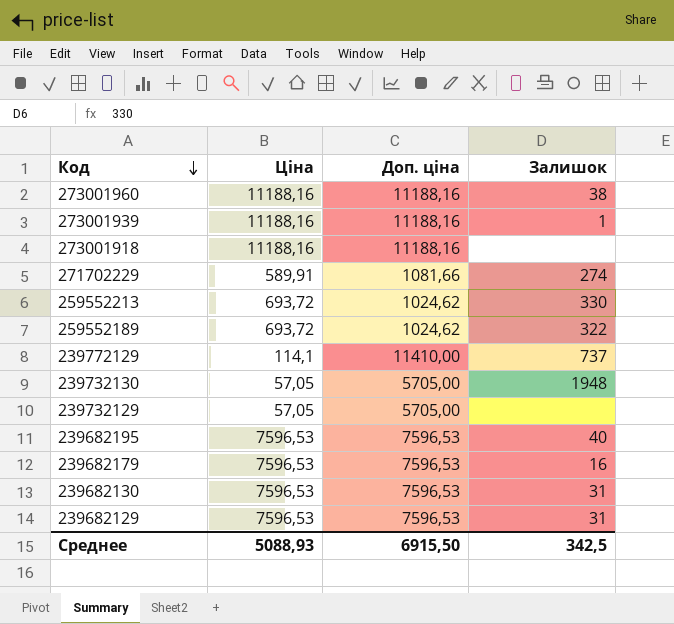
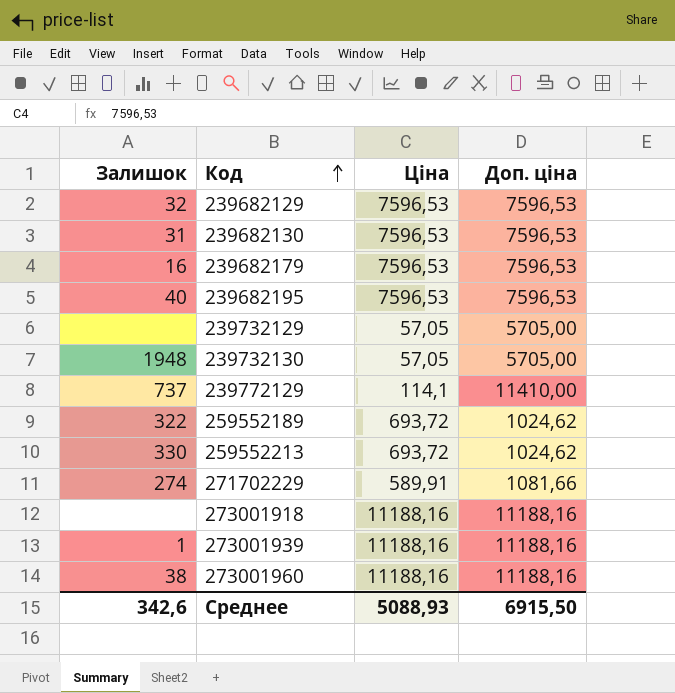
row order: Код descending -> Код ascending
column Залишок | position: 4 -> 1
239682129 | Залишок: 31 -> 32
Среднее | Залишок: 342,5 -> 342,6

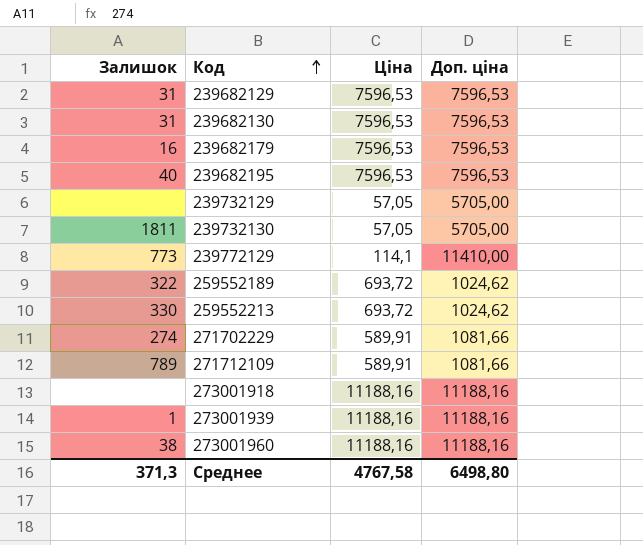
239682129 | Залишок: 32 -> 31
239732130 | Залишок: 1948 -> 1811
239772129 | Залишок: 737 -> 773
row 271712109: none -> 789 | 589,91 | 1081,66
Среднее | Залишок: 342,6 -> 371,3
Среднее | Ціна: 5088,93 -> 4767,58
Среднее | Доп. ціна: 6915,50 -> 6498,80

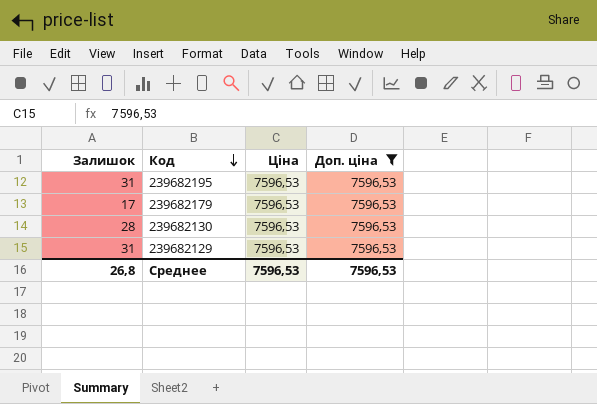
filter: none -> Доп. ціна = 7596,53
row order: Код ascending -> Код descending
239682195 | Залишок: 40 -> 31
239682179 | Залишок: 16 -> 17
239682130 | Залишок: 31 -> 28
Среднее | Залишок: 371,3 -> 26,8
Среднее | Ціна: 4767,58 -> 7596,53
Среднее | Доп. ціна: 6498,80 -> 7596,53

